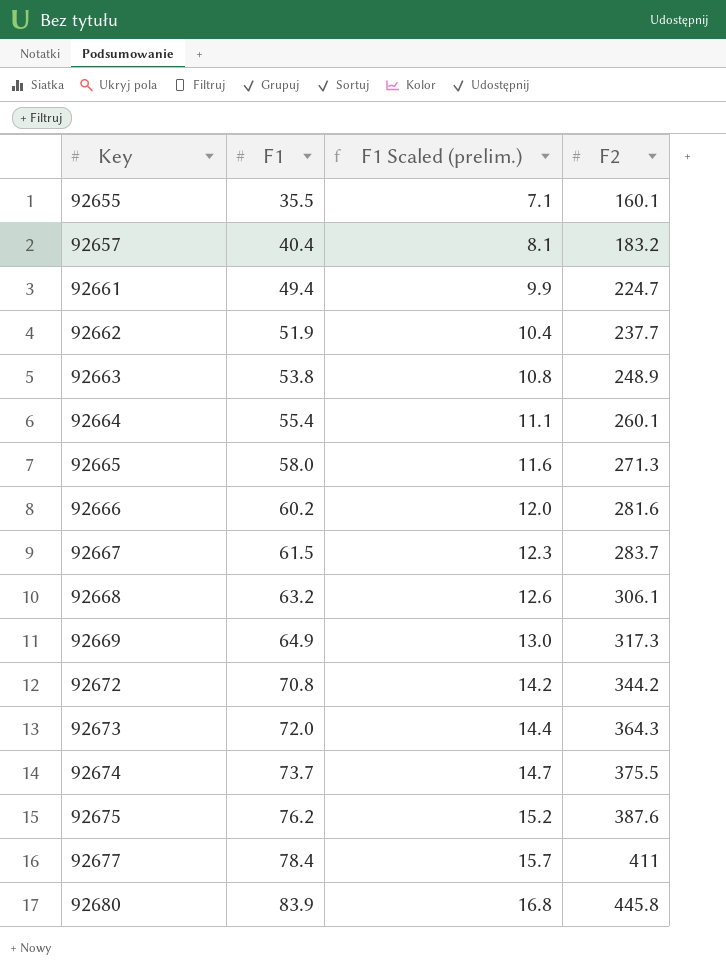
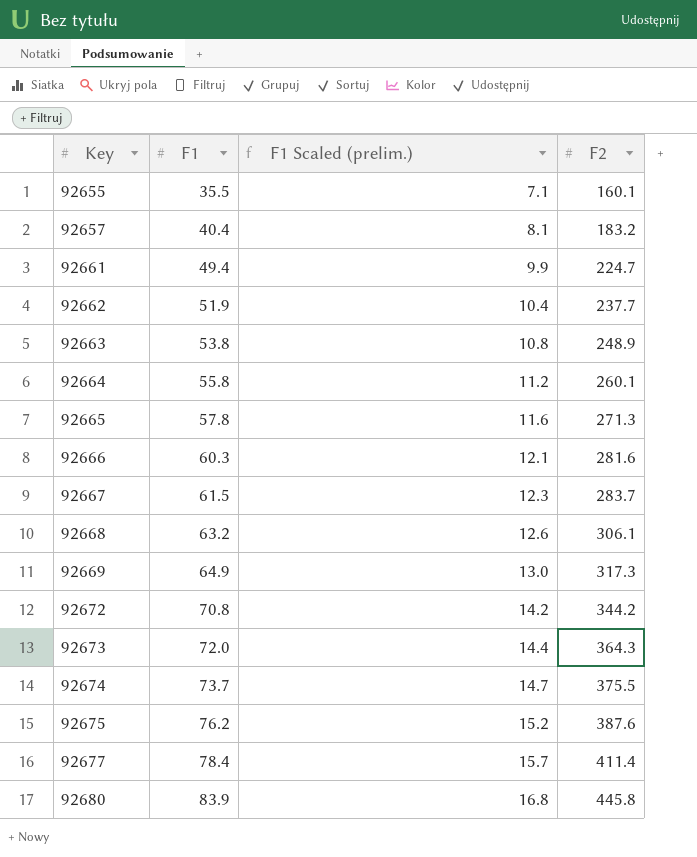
92664 | F1: 55.4 -> 55.8
92664 | F1 Scaled (prelim.): 11.1 -> 11.2
92665 | F1: 58.0 -> 57.8
92666 | F1: 60.2 -> 60.3
92666 | F1 Scaled (prelim.): 12.0 -> 12.1
92677 | F2: 411 -> 411.4

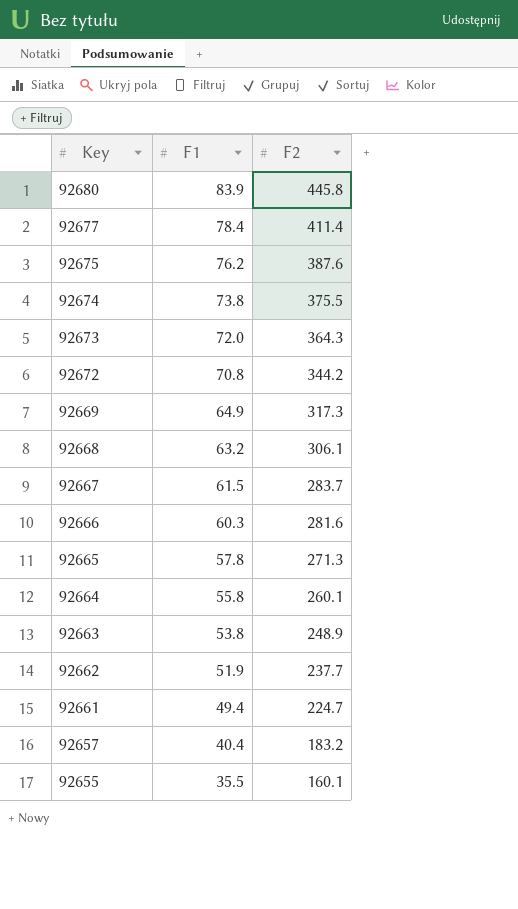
row order: Key ascending -> Key descending
column F1 Scaled (prelim.) | formula: [F1] * 0.2 -> none
92674 | F1: 73.7 -> 73.8

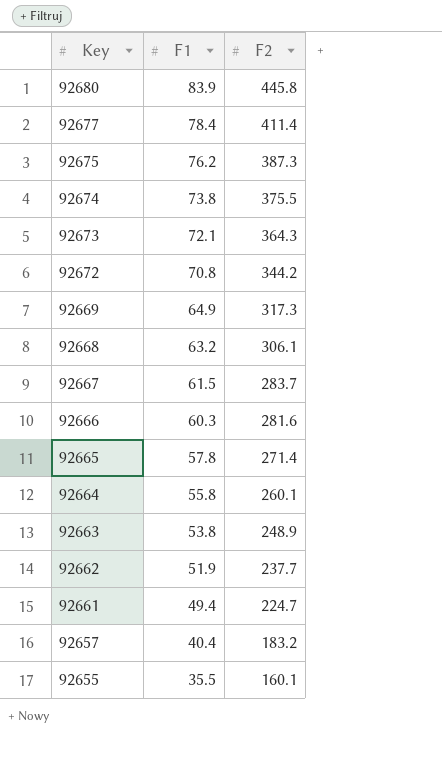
92675 | F2: 387.6 -> 387.3
92673 | F1: 72.0 -> 72.1
92665 | F2: 271.3 -> 271.4

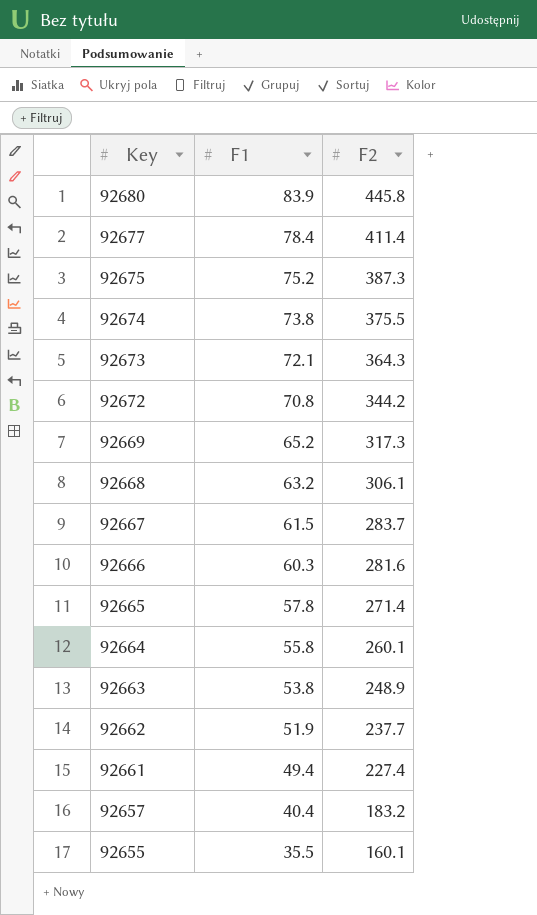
92675 | F1: 76.2 -> 75.2
92669 | F1: 64.9 -> 65.2
92661 | F2: 224.7 -> 227.4

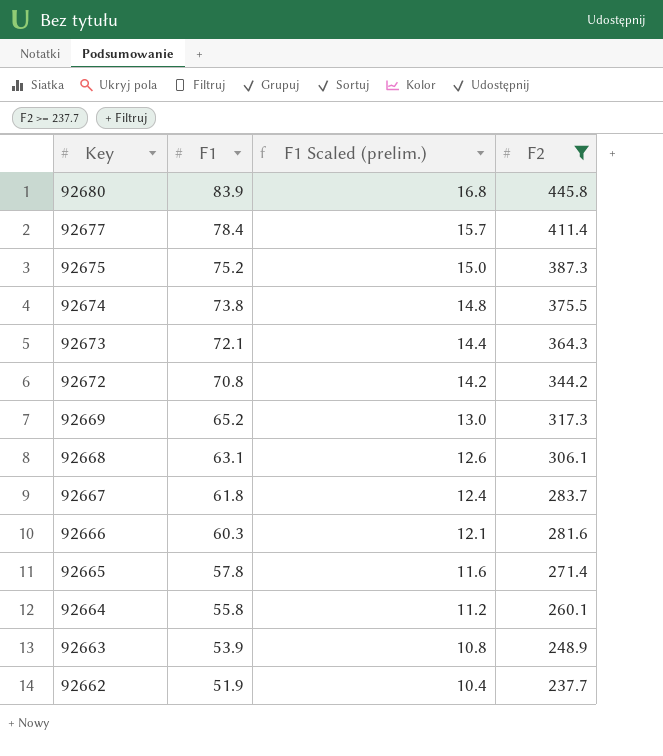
filter: none -> F2 >= 237.7
column F1 Scaled (prelim.) | formula: none -> [F1] * 0.2
92668 | F1: 63.2 -> 63.1
92667 | F1: 61.5 -> 61.8
92663 | F1: 53.8 -> 53.9

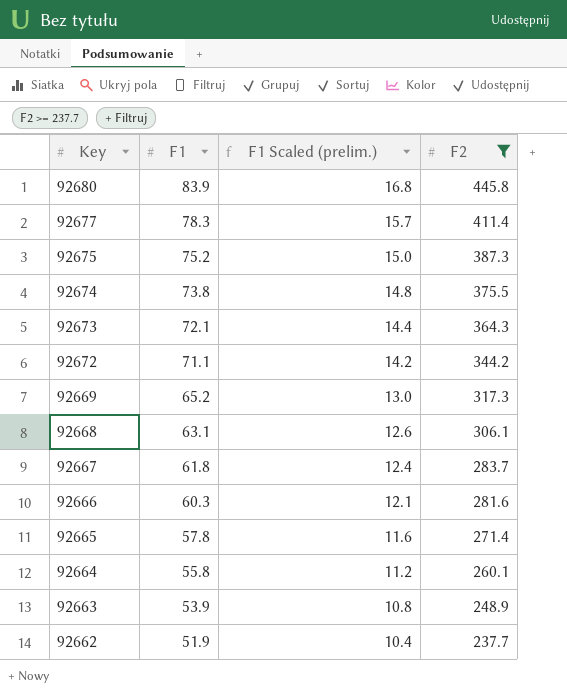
92677 | F1: 78.4 -> 78.3
92672 | F1: 70.8 -> 71.1

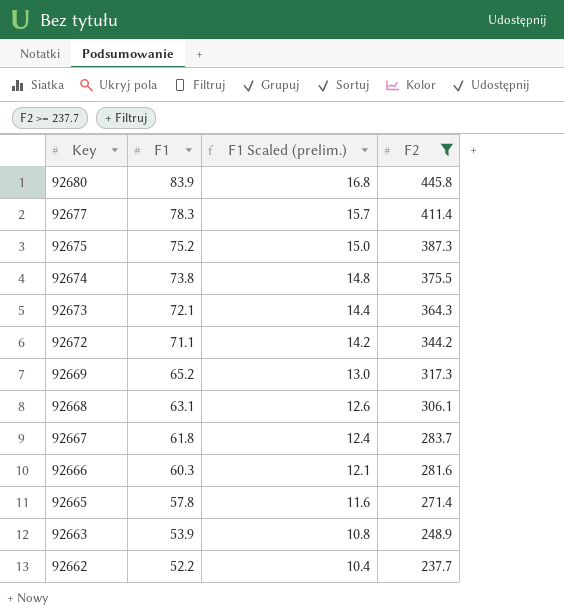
row 92664: 55.8 | 11.2 | 260.1 -> none
92662 | F1: 51.9 -> 52.2

